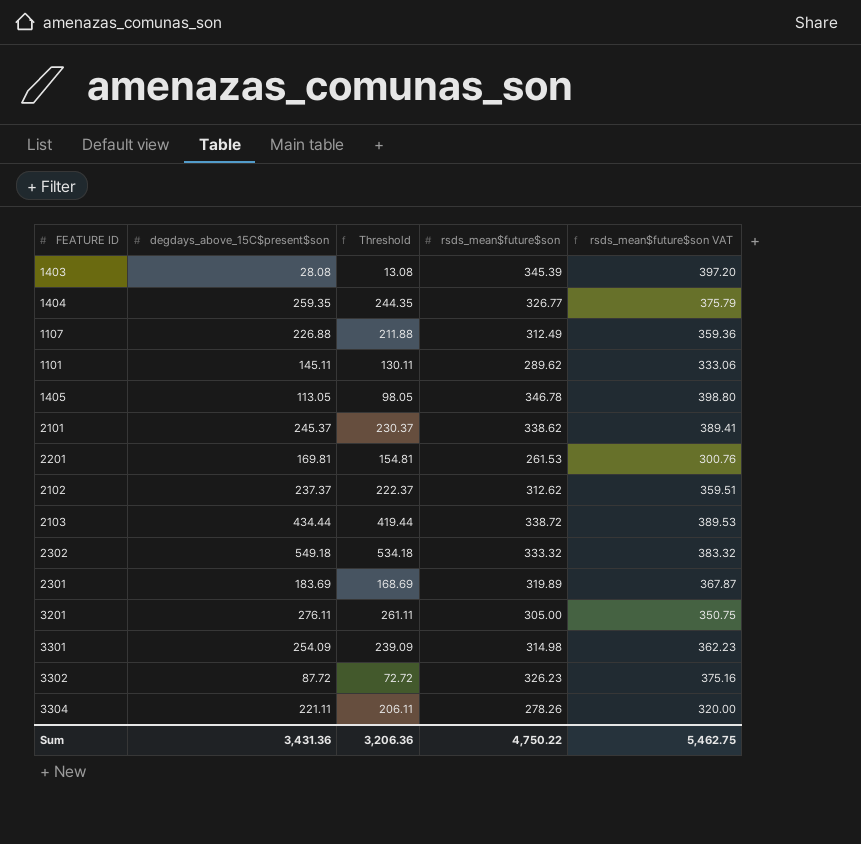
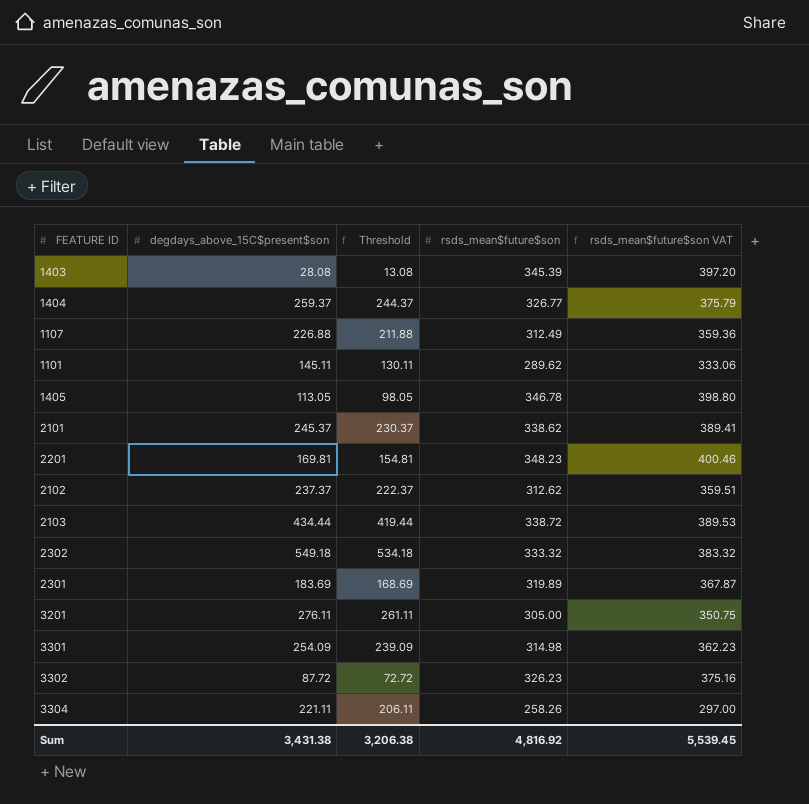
1404 | degdays_above_15C$present$son: 259.35 -> 259.37
1404 | Threshold: 244.35 -> 244.37
2201 | rsds_mean$future$son: 261.53 -> 348.23
2201 | rsds_mean$future$son VAT: 300.76 -> 400.46
3304 | rsds_mean$future$son: 278.26 -> 258.26
3304 | rsds_mean$future$son VAT: 320.00 -> 297.00
Sum | degdays_above_15C$present$son: 3,431.36 -> 3,431.38
Sum | Threshold: 3,206.36 -> 3,206.38
Sum | rsds_mean$future$son: 4,750.22 -> 4,816.92
Sum | rsds_mean$future$son VAT: 5,462.75 -> 5,539.45

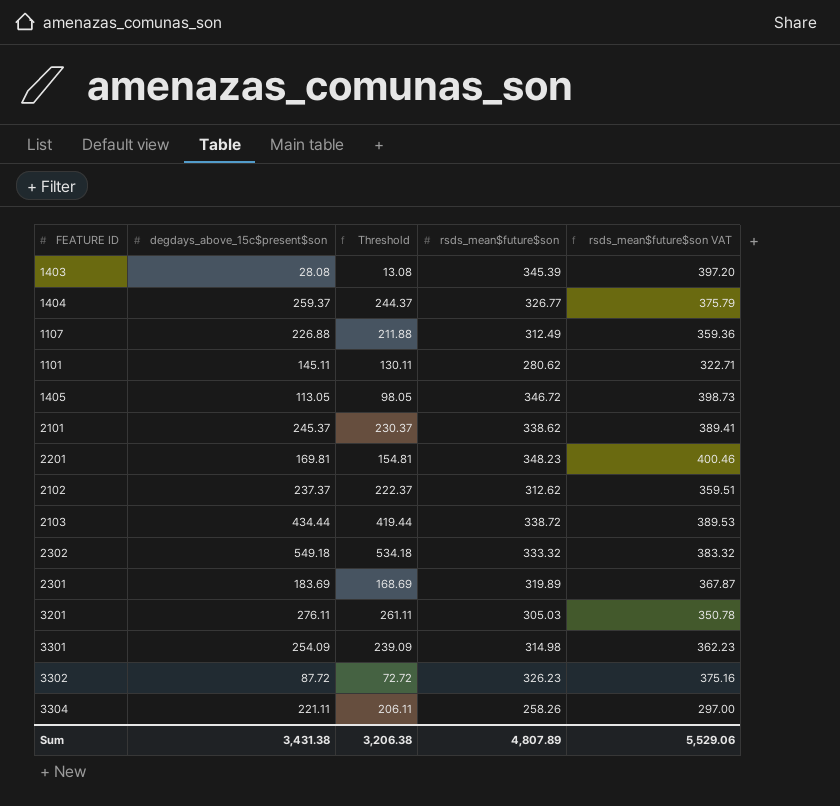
column name: degdays_above_15C$present$son -> degdays_above_15c$present$son
1101 | rsds_mean$future$son: 289.62 -> 280.62
1101 | rsds_mean$future$son VAT: 333.06 -> 322.71
1405 | rsds_mean$future$son: 346.78 -> 346.72
1405 | rsds_mean$future$son VAT: 398.80 -> 398.73
3201 | rsds_mean$future$son: 305.00 -> 305.03
3201 | rsds_mean$future$son VAT: 350.75 -> 350.78
Sum | rsds_mean$future$son: 4,816.92 -> 4,807.89
Sum | rsds_mean$future$son VAT: 5,539.45 -> 5,529.06

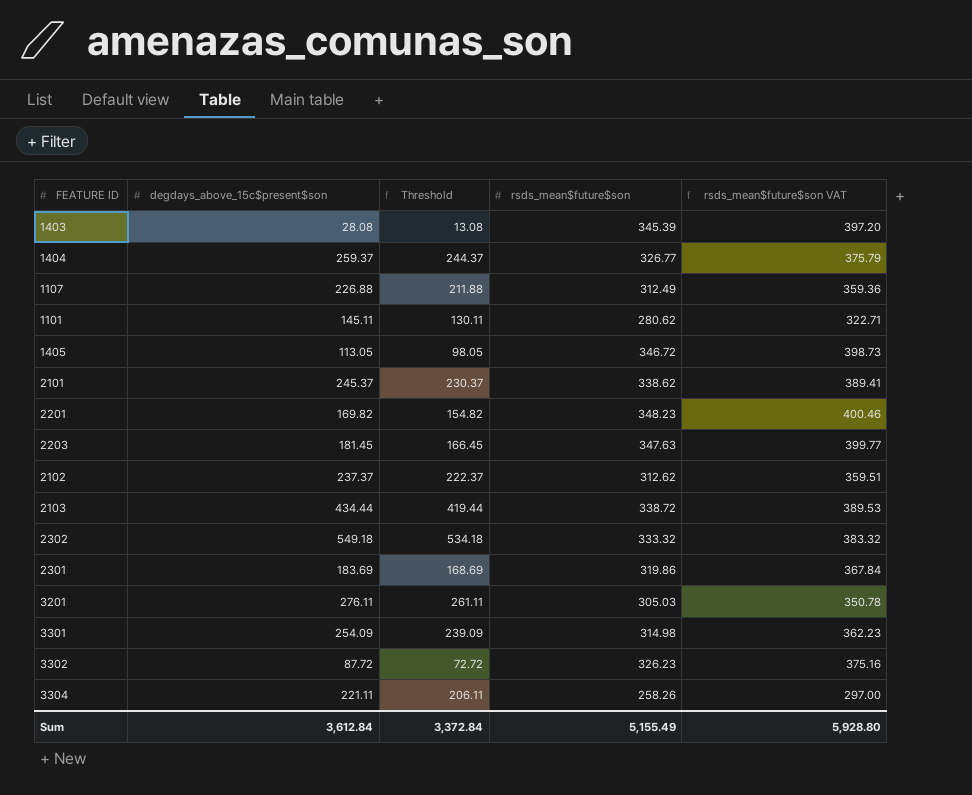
2201 | degdays_above_15c$present$son: 169.81 -> 169.82
2201 | Threshold: 154.81 -> 154.82
row 2203: none -> 181.45 | 166.45 | 347.63 | 399.77
2301 | rsds_mean$future$son: 319.89 -> 319.86
2301 | rsds_mean$future$son VAT: 367.87 -> 367.84
Sum | degdays_above_15c$present$son: 3,431.38 -> 3,612.84
Sum | Threshold: 3,206.38 -> 3,372.84
Sum | rsds_mean$future$son: 4,807.89 -> 5,155.49
Sum | rsds_mean$future$son VAT: 5,529.06 -> 5,928.80

